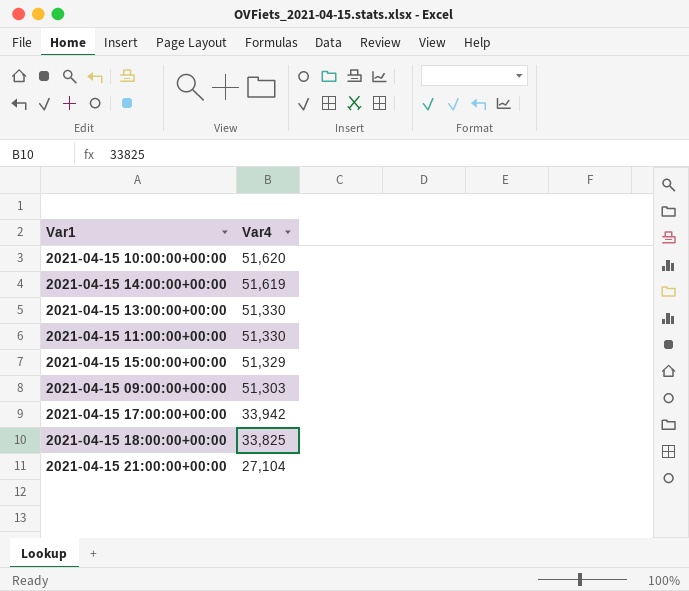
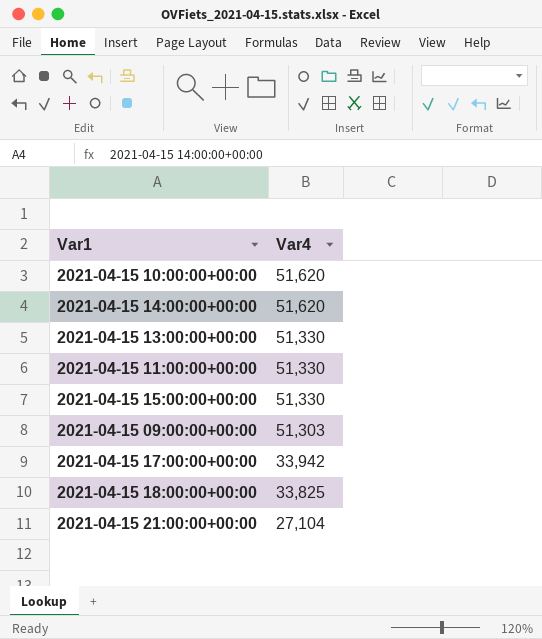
2021-04-15 14:00:00+00:00 | Var4: 51,619 -> 51,620
2021-04-15 15:00:00+00:00 | Var4: 51,329 -> 51,330

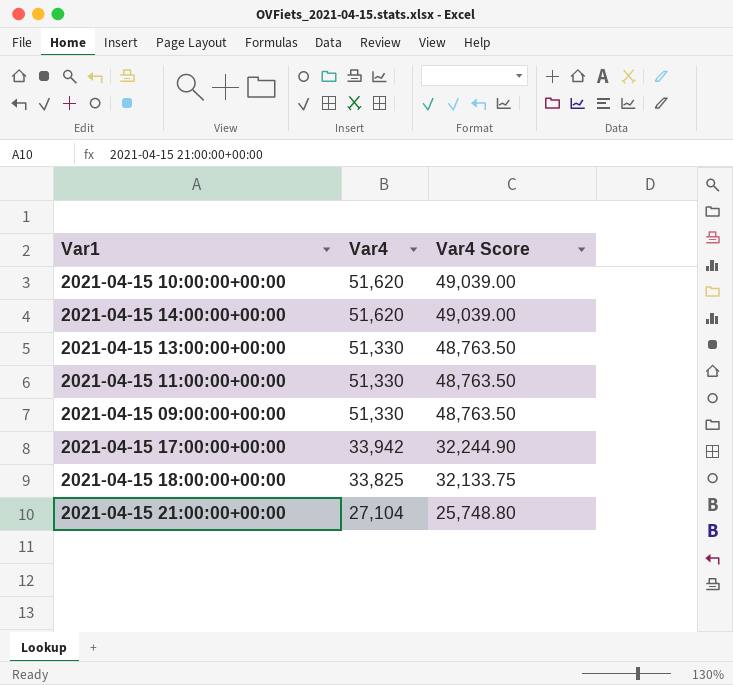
column Var4 Score | formula: none -> [Var4] * 0.95
row 2021-04-15 15:00:00+00:00: 51,330 -> none
2021-04-15 09:00:00+00:00 | Var4: 51,303 -> 51,330

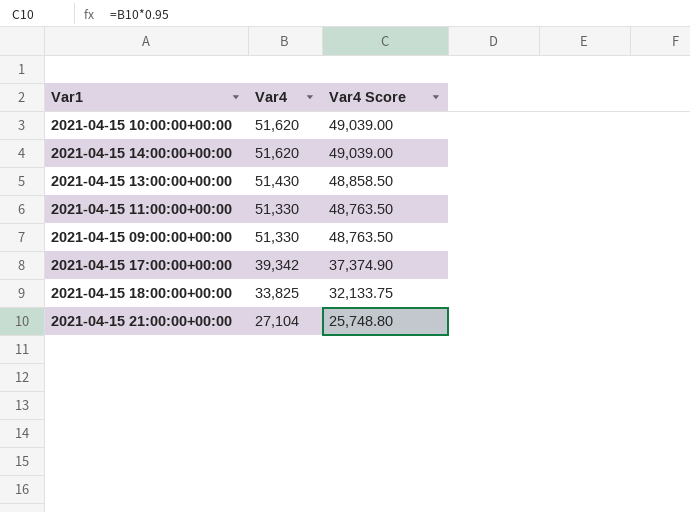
2021-04-15 13:00:00+00:00 | Var4: 51,330 -> 51,430
2021-04-15 13:00:00+00:00 | Var4 Score: 48,763.50 -> 48,858.50
2021-04-15 17:00:00+00:00 | Var4: 33,942 -> 39,342
2021-04-15 17:00:00+00:00 | Var4 Score: 32,244.90 -> 37,374.90

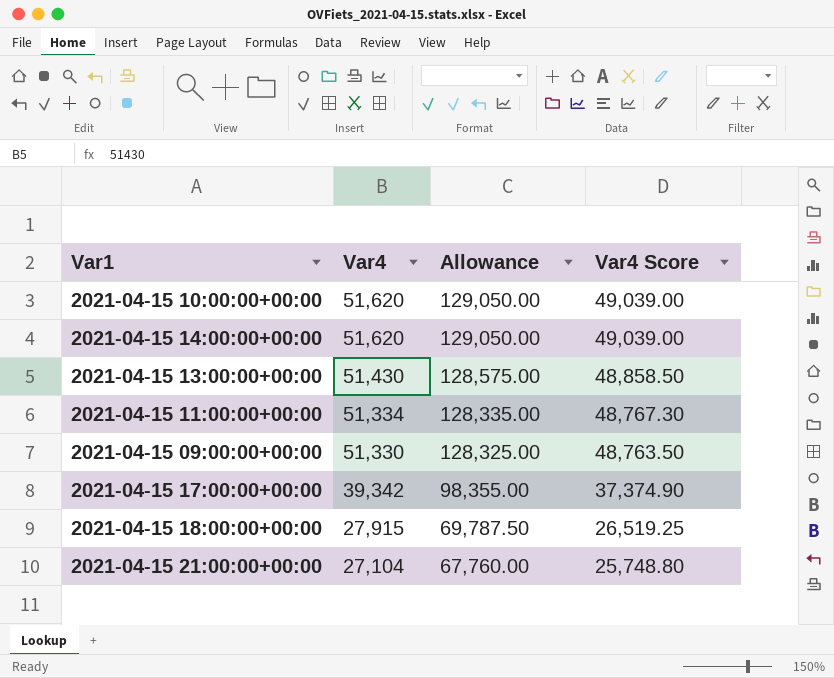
column Allowance | formula: none -> [Var4] * 2.5
2021-04-15 11:00:00+00:00 | Var4: 51,330 -> 51,334
2021-04-15 11:00:00+00:00 | Var4 Score: 48,763.50 -> 48,767.30
2021-04-15 18:00:00+00:00 | Var4: 33,825 -> 27,915
2021-04-15 18:00:00+00:00 | Var4 Score: 32,133.75 -> 26,519.25

